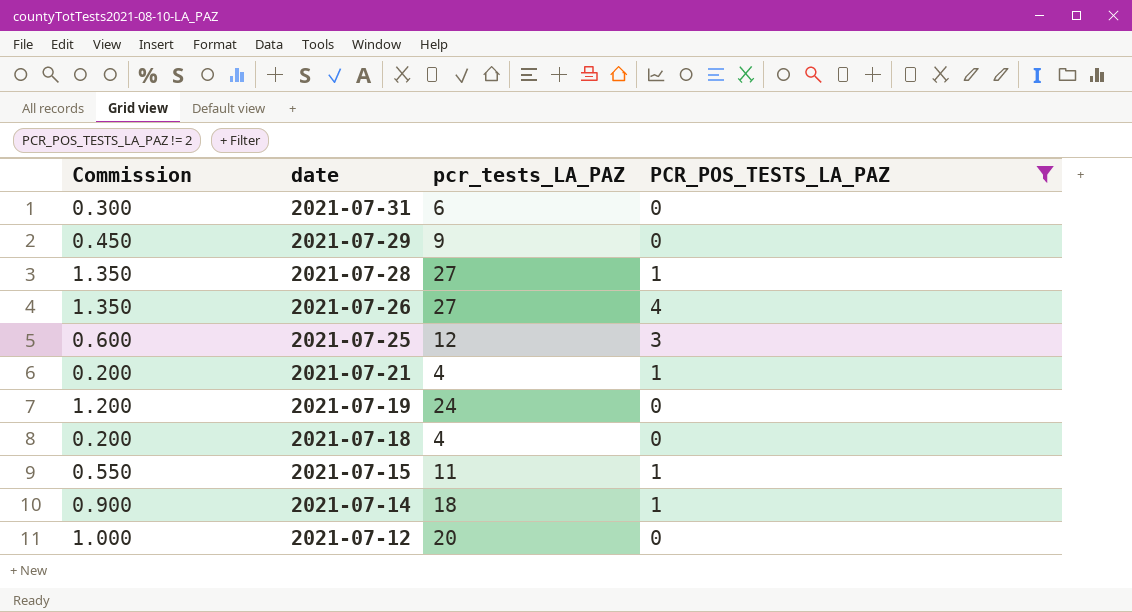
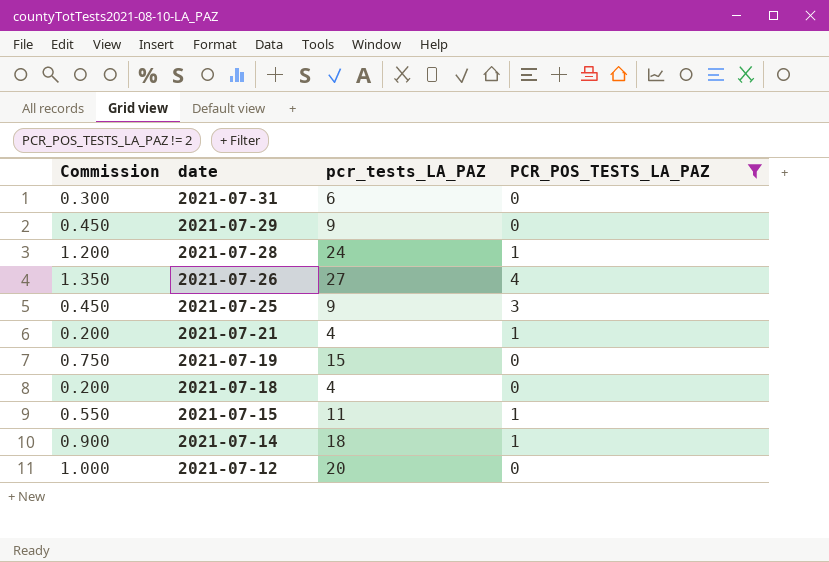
2021-07-28 | Commission: 1.350 -> 1.200
2021-07-28 | pcr_tests_LA_PAZ: 27 -> 24
2021-07-25 | Commission: 0.600 -> 0.450
2021-07-25 | pcr_tests_LA_PAZ: 12 -> 9
2021-07-19 | Commission: 1.200 -> 0.750
2021-07-19 | pcr_tests_LA_PAZ: 24 -> 15

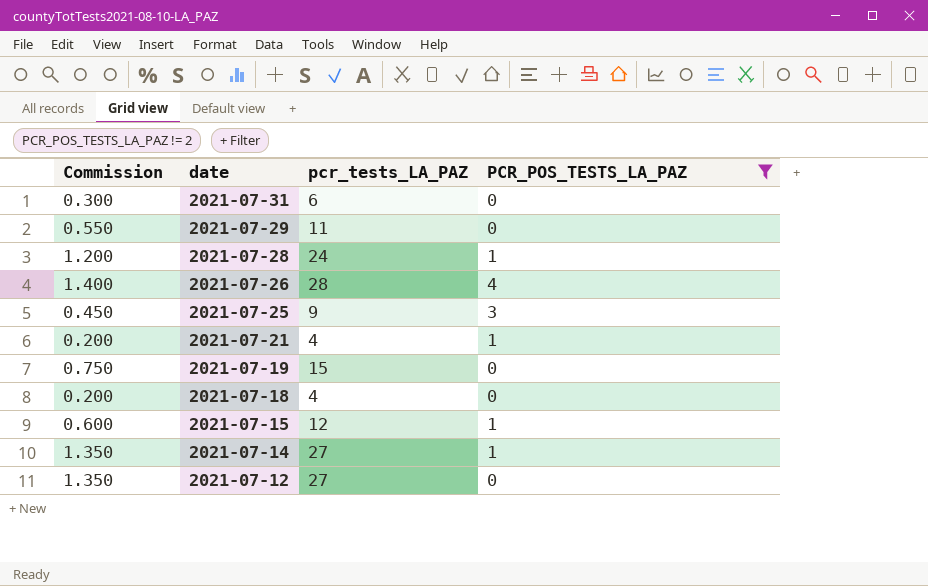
2021-07-29 | Commission: 0.450 -> 0.550
2021-07-29 | pcr_tests_LA_PAZ: 9 -> 11
2021-07-26 | Commission: 1.350 -> 1.400
2021-07-26 | pcr_tests_LA_PAZ: 27 -> 28
2021-07-15 | Commission: 0.550 -> 0.600
2021-07-15 | pcr_tests_LA_PAZ: 11 -> 12
2021-07-14 | Commission: 0.900 -> 1.350
2021-07-14 | pcr_tests_LA_PAZ: 18 -> 27
2021-07-12 | Commission: 1.000 -> 1.350
2021-07-12 | pcr_tests_LA_PAZ: 20 -> 27

